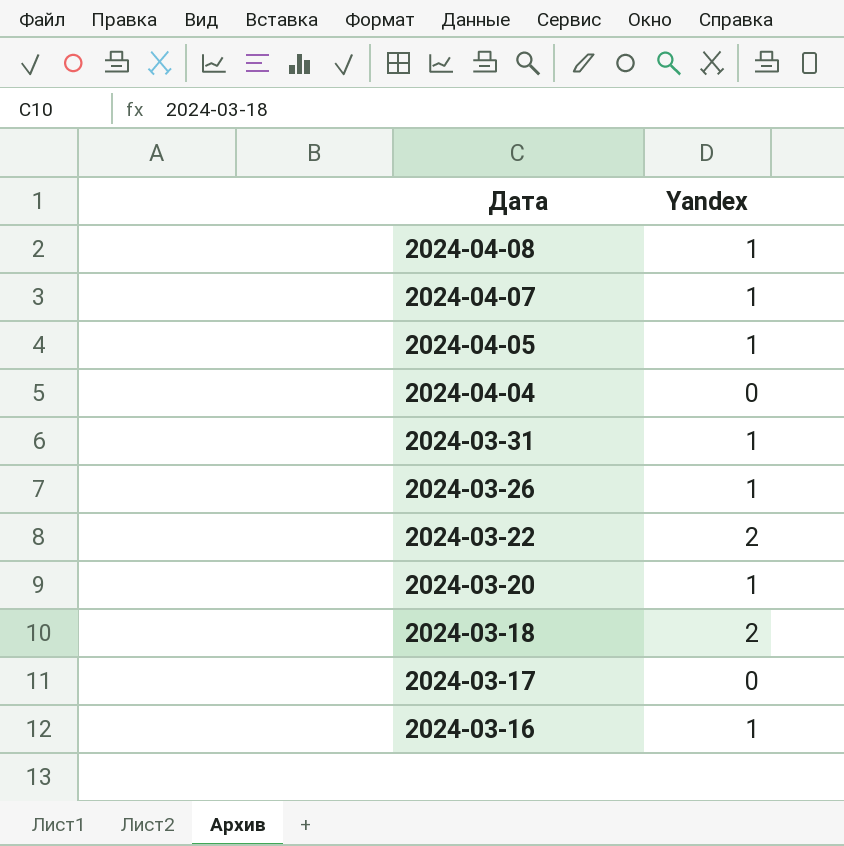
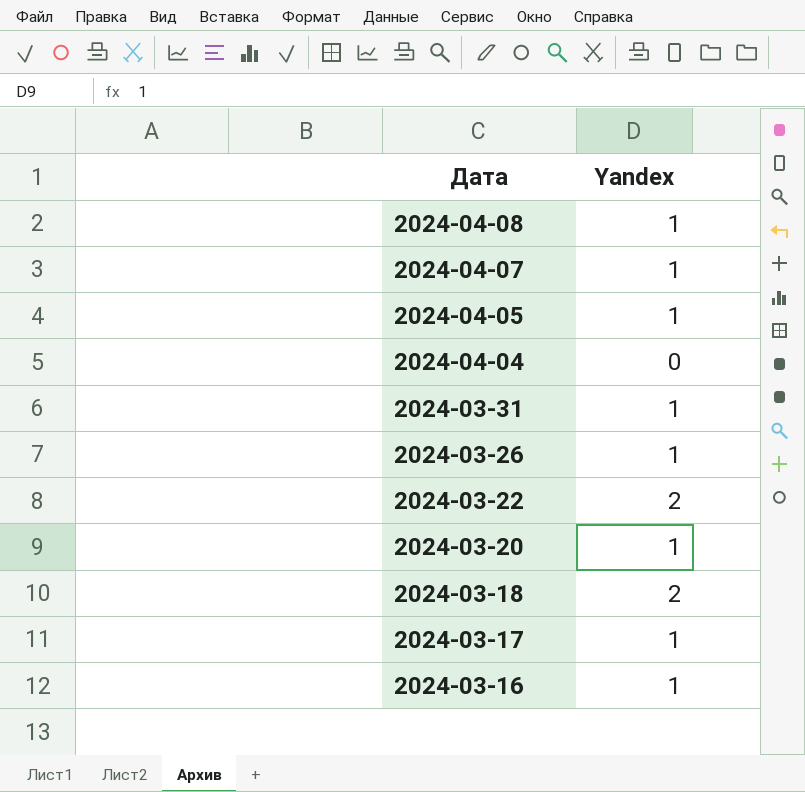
2024-03-17 | Yandex: 0 -> 1

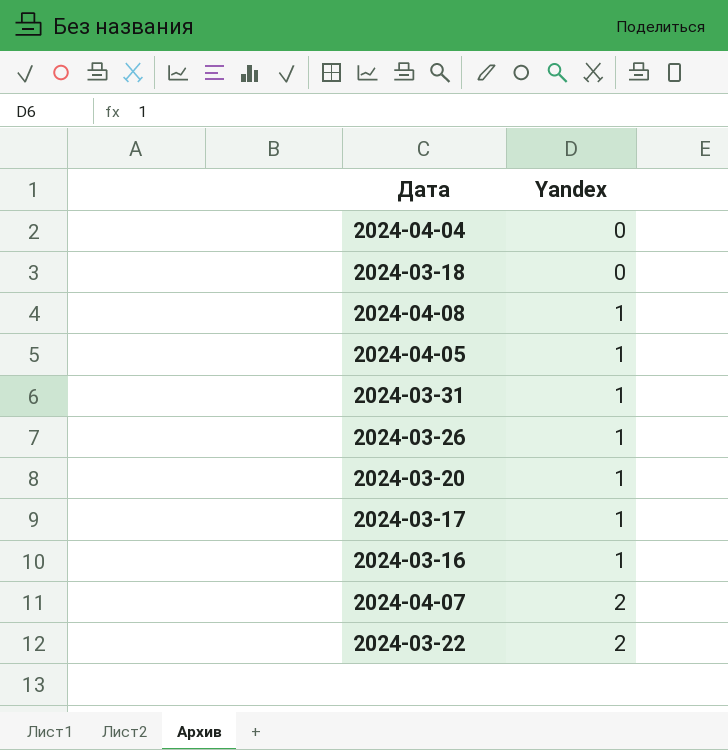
row order: Дата descending -> Yandex ascending
2024-03-18 | Yandex: 2 -> 0
2024-04-07 | Yandex: 1 -> 2

